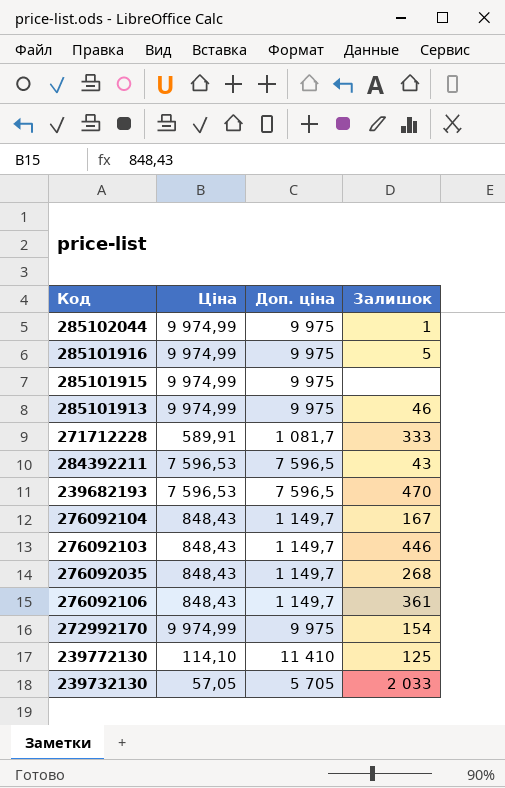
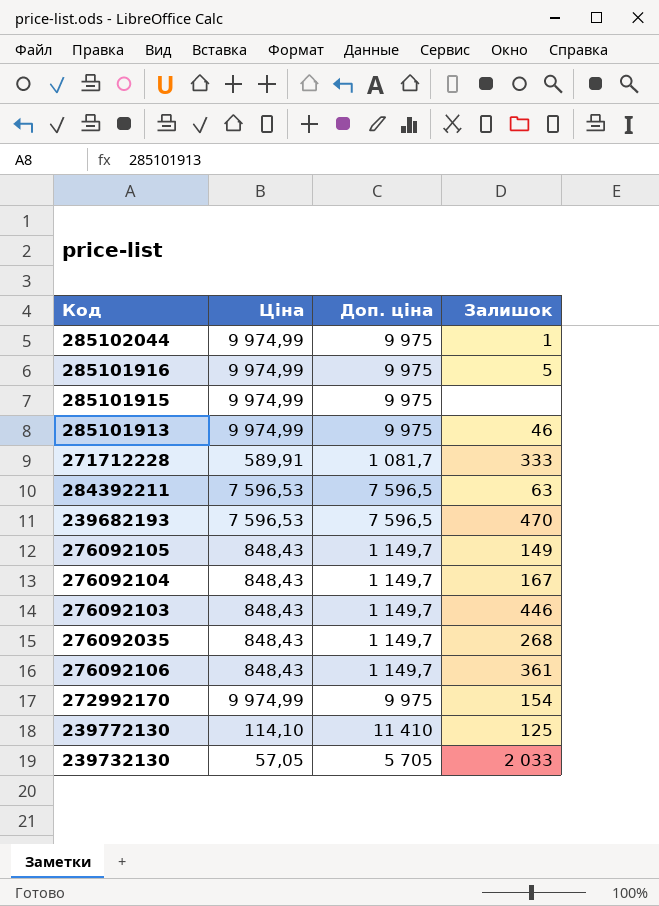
284392211 | Залишок: 43 -> 63
row 276092105: none -> 848,43 | 1 149,7 | 149

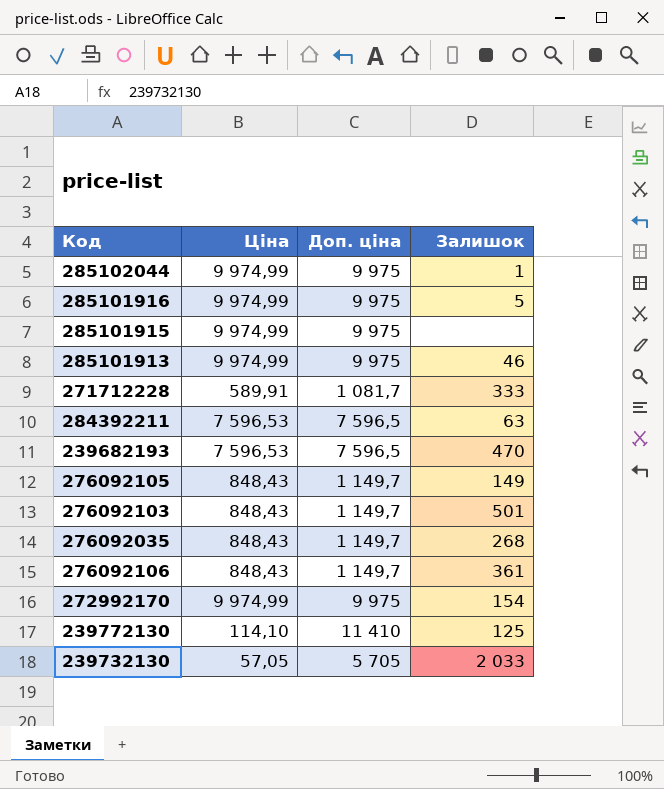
row 276092104: 848,43 | 1 149,7 | 167 -> none
276092103 | Залишок: 446 -> 501

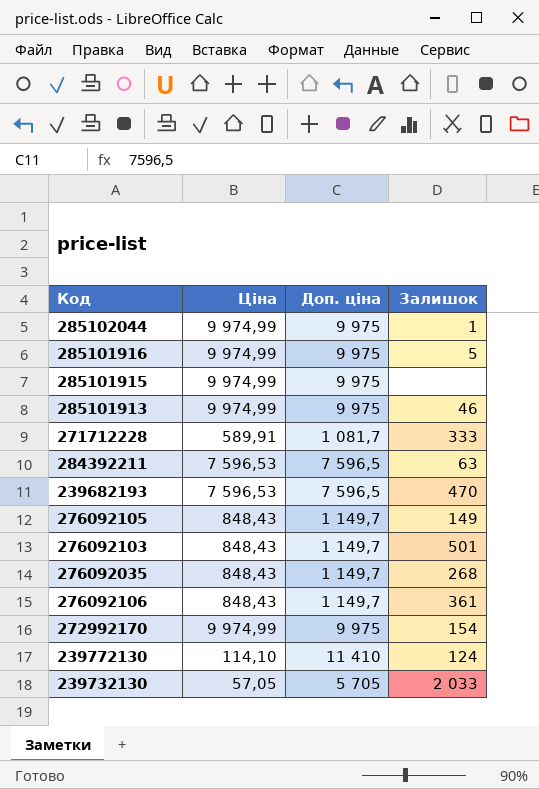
239772130 | Залишок: 125 -> 124

